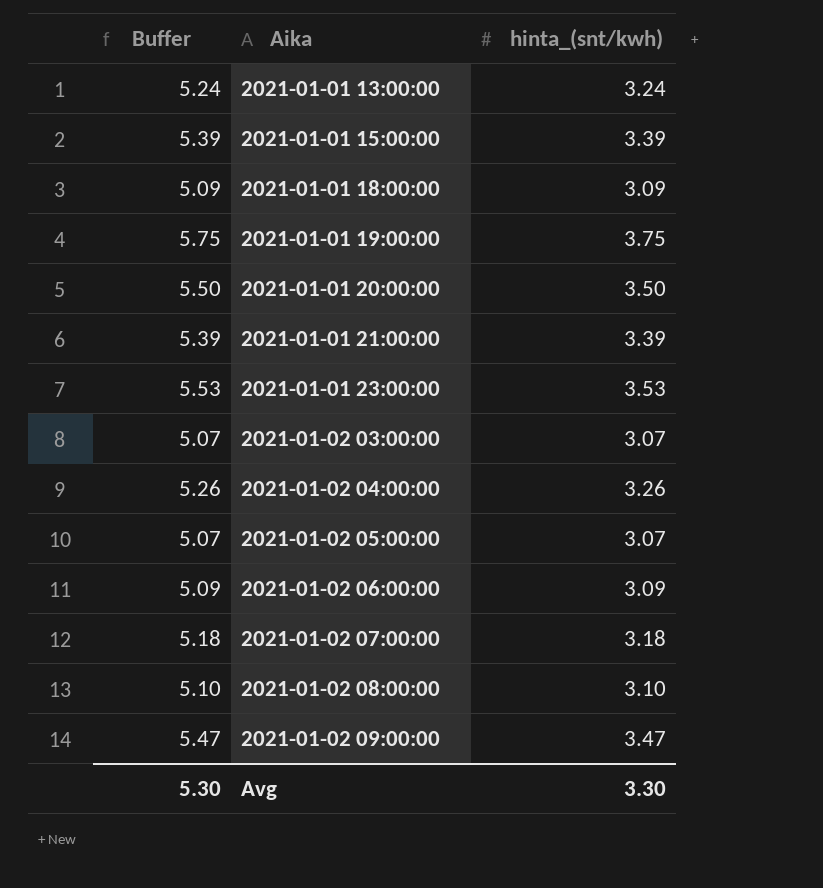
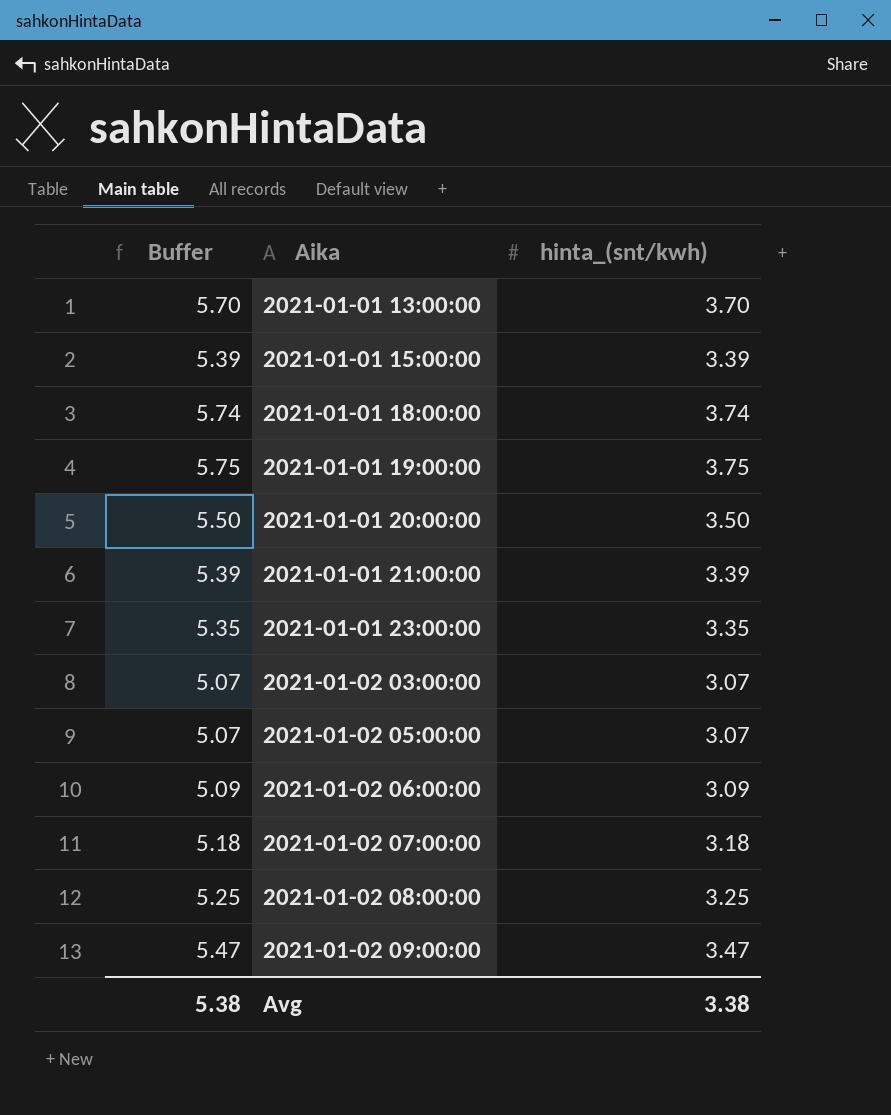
row 2021-01-02 04:00:00: 5.26 | 3.26 -> none
2021-01-01 13:00:00 | Buffer: 5.24 -> 5.70
2021-01-01 13:00:00 | hinta_(snt/kwh): 3.24 -> 3.70
2021-01-01 18:00:00 | Buffer: 5.09 -> 5.74
2021-01-01 18:00:00 | hinta_(snt/kwh): 3.09 -> 3.74
2021-01-01 23:00:00 | Buffer: 5.53 -> 5.35
2021-01-01 23:00:00 | hinta_(snt/kwh): 3.53 -> 3.35
2021-01-02 08:00:00 | Buffer: 5.10 -> 5.25
2021-01-02 08:00:00 | hinta_(snt/kwh): 3.10 -> 3.25
Avg | Buffer: 5.30 -> 5.38
Avg | hinta_(snt/kwh): 3.30 -> 3.38

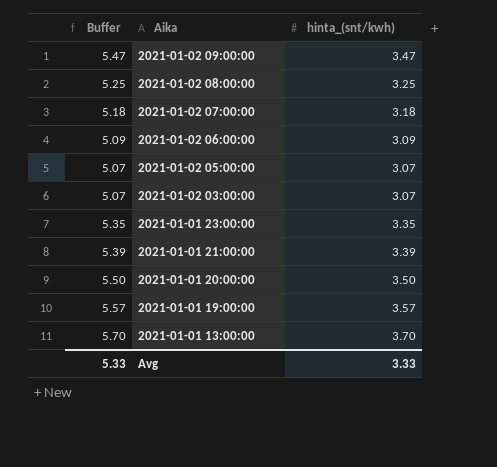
row order: Aika ascending -> Aika descending
row 2021-01-01 15:00:00: 5.39 | 3.39 -> none
row 2021-01-01 18:00:00: 5.74 | 3.74 -> none
2021-01-01 19:00:00 | Buffer: 5.75 -> 5.57
2021-01-01 19:00:00 | hinta_(snt/kwh): 3.75 -> 3.57
Avg | Buffer: 5.38 -> 5.33
Avg | hinta_(snt/kwh): 3.38 -> 3.33

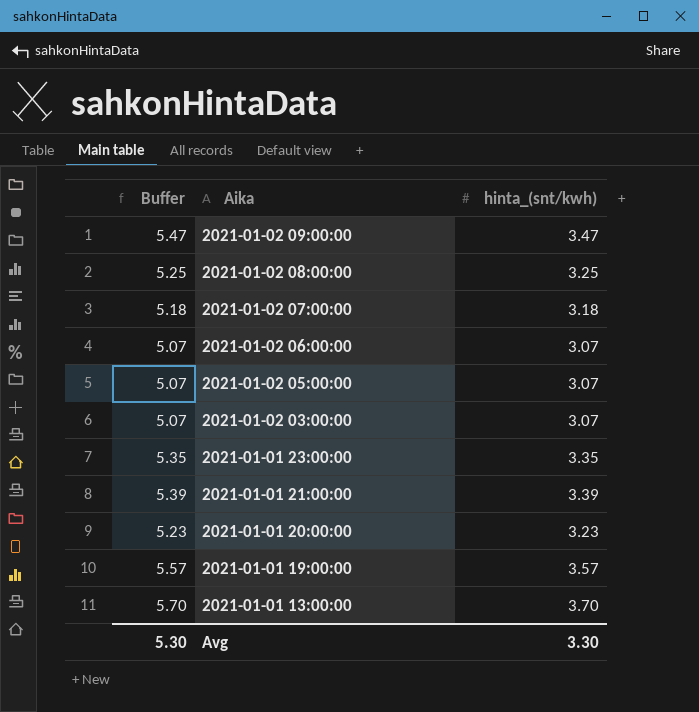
2021-01-02 06:00:00 | Buffer: 5.09 -> 5.07
2021-01-02 06:00:00 | hinta_(snt/kwh): 3.09 -> 3.07
2021-01-01 20:00:00 | Buffer: 5.50 -> 5.23
2021-01-01 20:00:00 | hinta_(snt/kwh): 3.50 -> 3.23
Avg | Buffer: 5.33 -> 5.30
Avg | hinta_(snt/kwh): 3.33 -> 3.30

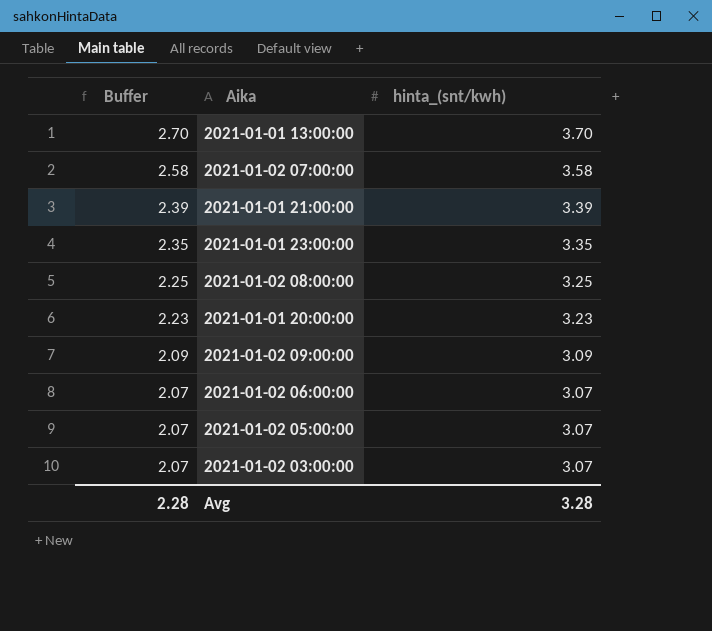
row order: Aika descending -> Buffer descending
column Buffer | formula: [hinta_(snt/kwh)] + 2 -> [hinta_(snt/kwh)] - 1
row 2021-01-01 19:00:00: 5.57 | 3.57 -> none
2021-01-02 07:00:00 | hinta_(snt/kwh): 3.18 -> 3.58
2021-01-02 09:00:00 | hinta_(snt/kwh): 3.47 -> 3.09
Avg | Buffer: 5.30 -> 2.28
Avg | hinta_(snt/kwh): 3.30 -> 3.28

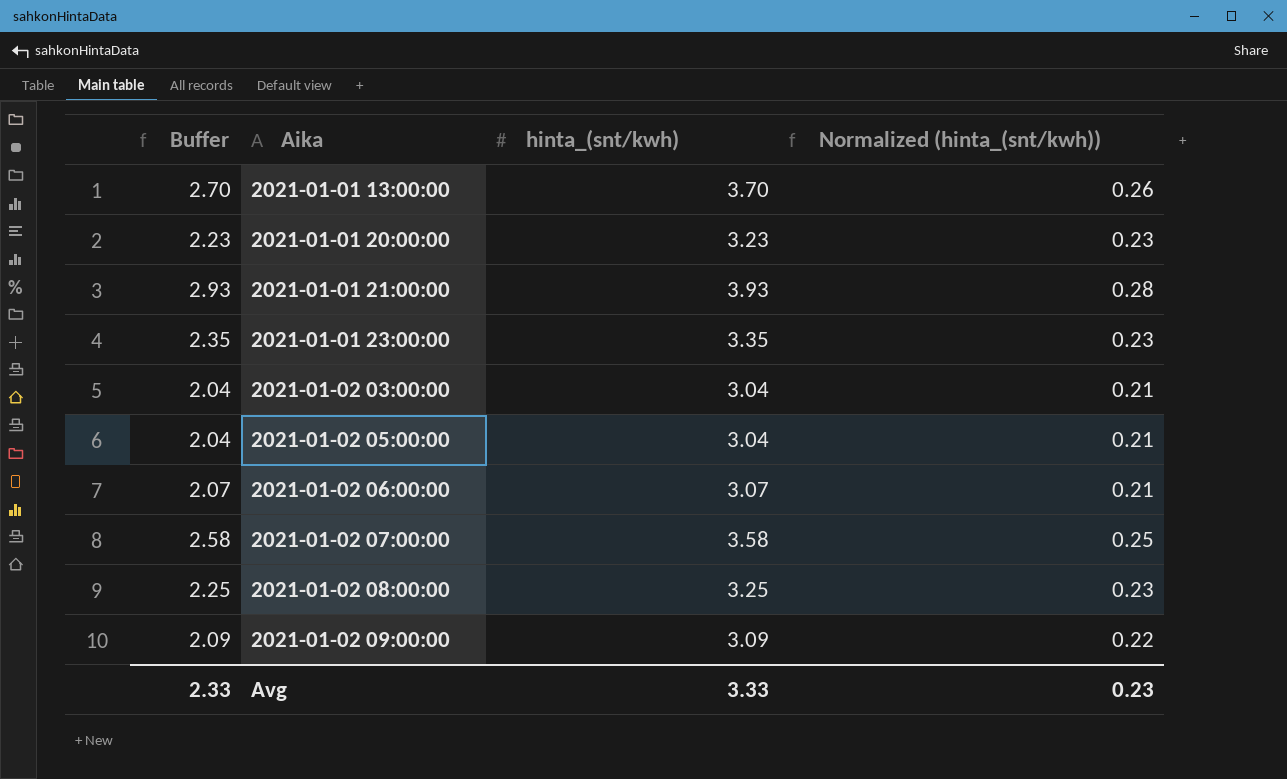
row order: Buffer descending -> Aika ascending
column Normalized (hinta_(snt/kwh)) | formula: none -> [hinta_(snt/kwh)] * 0.07
2021-01-01 21:00:00 | Buffer: 2.39 -> 2.93
2021-01-01 21:00:00 | hinta_(snt/kwh): 3.39 -> 3.93
2021-01-02 03:00:00 | Buffer: 2.07 -> 2.04
2021-01-02 03:00:00 | hinta_(snt/kwh): 3.07 -> 3.04
2021-01-02 05:00:00 | Buffer: 2.07 -> 2.04
2021-01-02 05:00:00 | hinta_(snt/kwh): 3.07 -> 3.04
Avg | Buffer: 2.28 -> 2.33
Avg | hinta_(snt/kwh): 3.28 -> 3.33

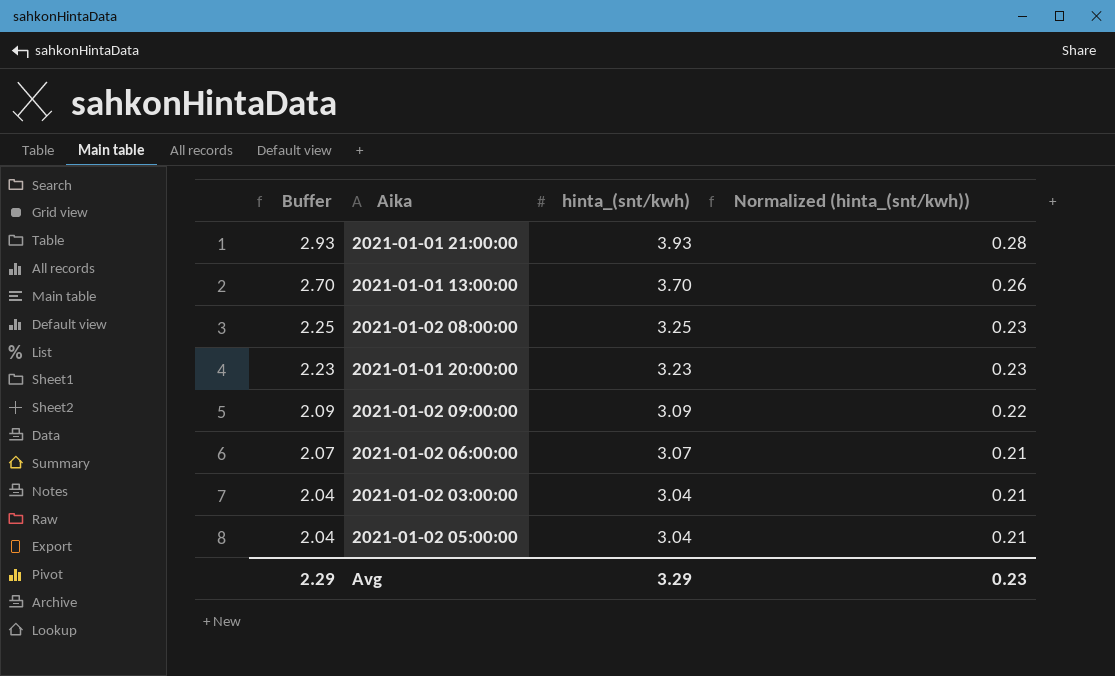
row order: Aika ascending -> Buffer descending
row 2021-01-01 23:00:00: 2.35 | 3.35 | 0.23 -> none
row 2021-01-02 07:00:00: 2.58 | 3.58 | 0.25 -> none
Avg | Buffer: 2.33 -> 2.29
Avg | hinta_(snt/kwh): 3.33 -> 3.29

